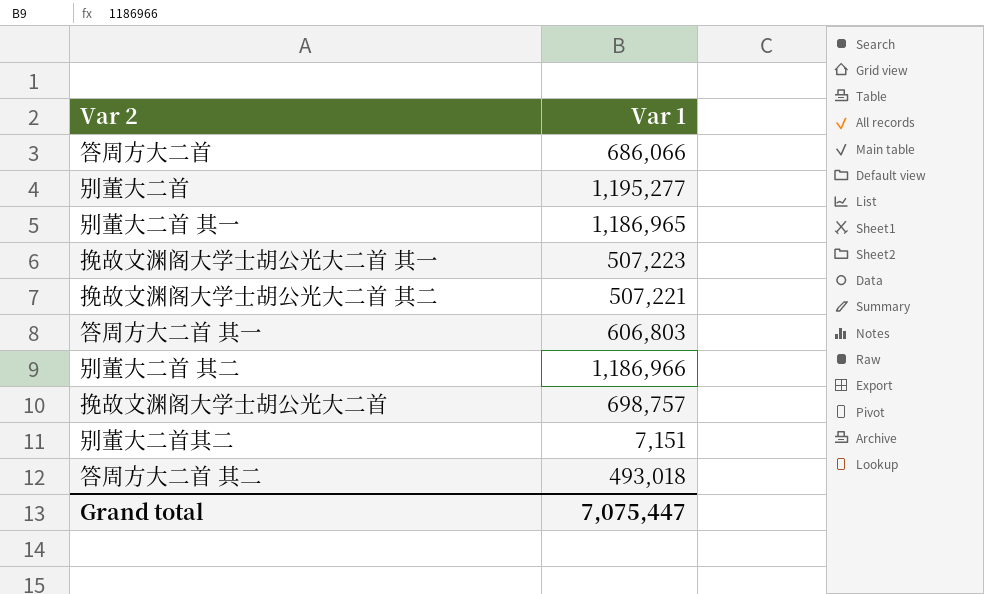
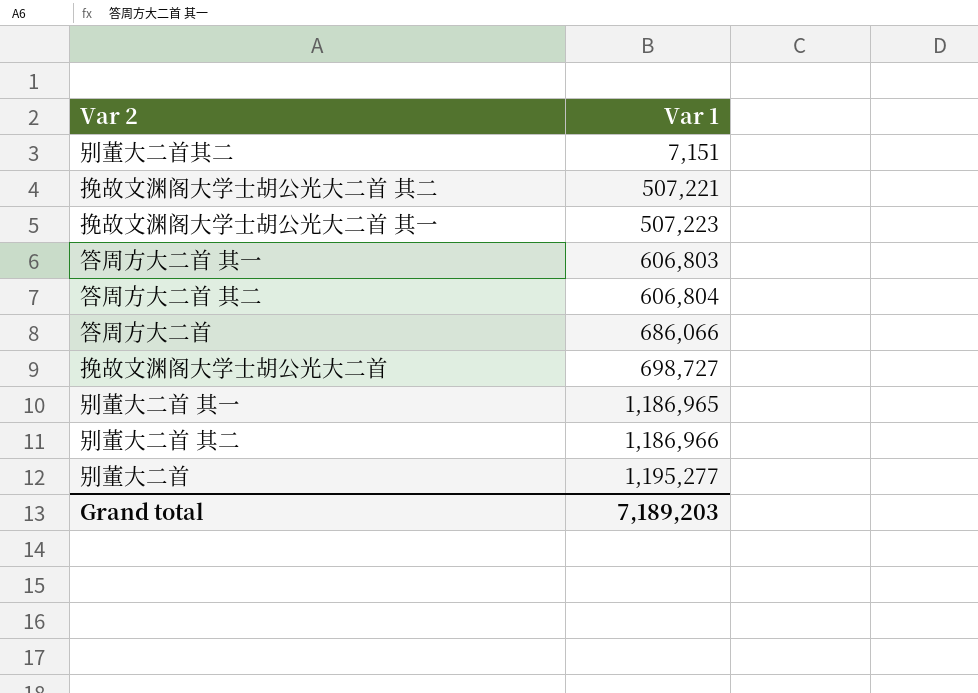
row order: none -> Var 1 ascending
答周方大二首 其二 | Var 1: 493,018 -> 606,804
挽故文渊阁大学士胡公光大二首 | Var 1: 698,757 -> 698,727
Grand total | Var 1: 7,075,447 -> 7,189,203

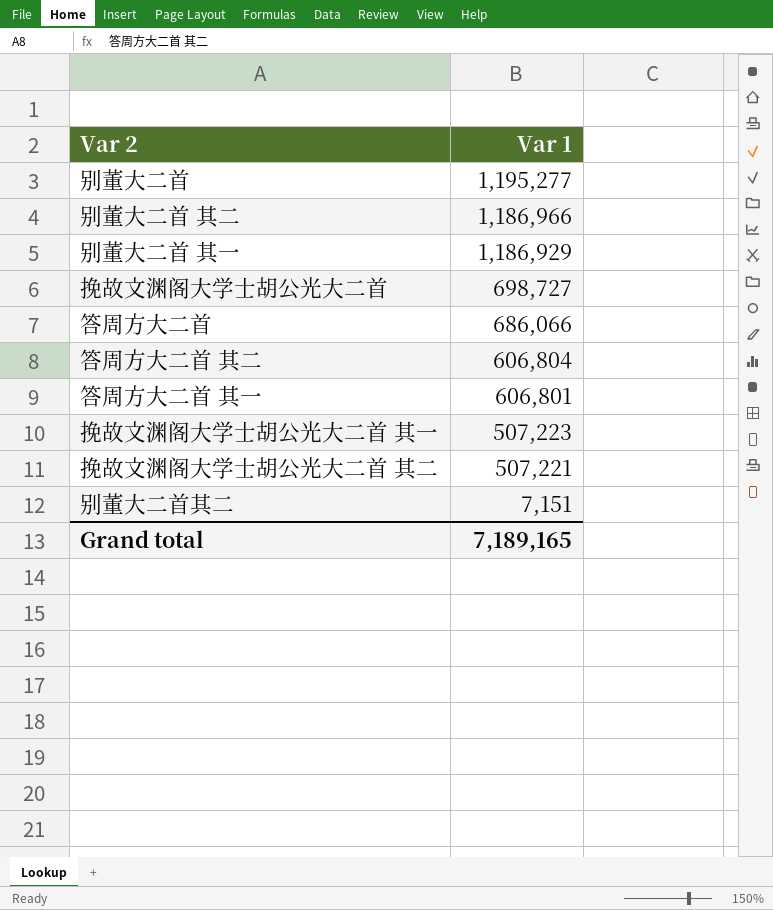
row order: Var 1 ascending -> Var 1 descending
别董大二首 其一 | Var 1: 1,186,965 -> 1,186,929
答周方大二首 其一 | Var 1: 606,803 -> 606,801
Grand total | Var 1: 7,189,203 -> 7,189,165

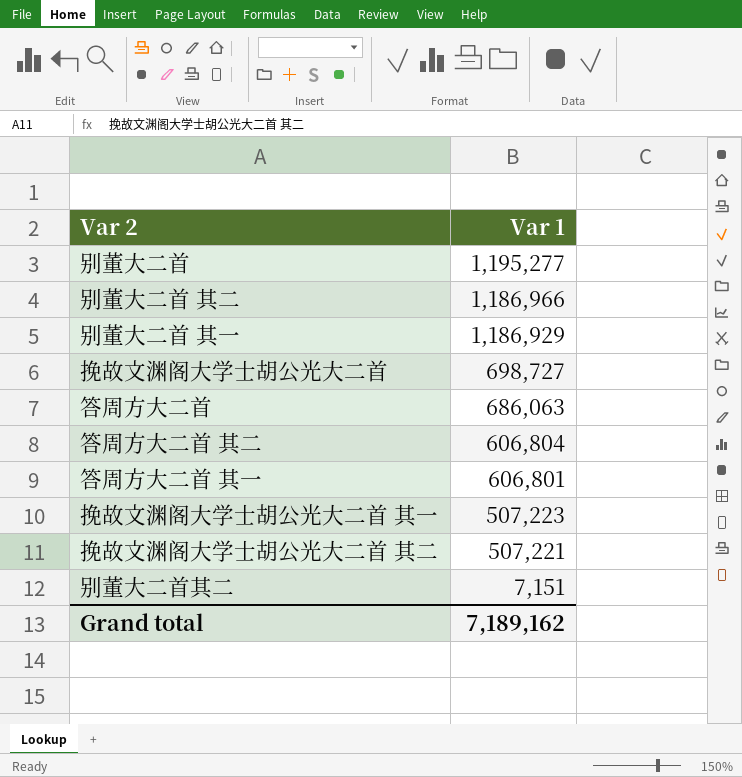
答周方大二首 | Var 1: 686,066 -> 686,063
Grand total | Var 1: 7,189,165 -> 7,189,162

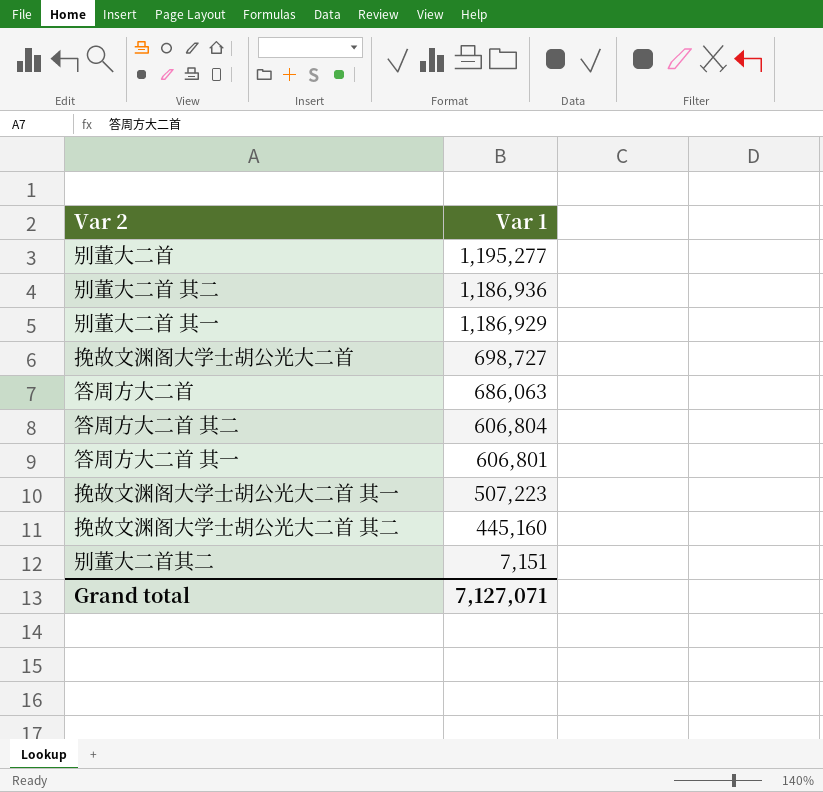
别董大二首 其二 | Var 1: 1,186,966 -> 1,186,936
挽故文渊阁大学士胡公光大二首 其二 | Var 1: 507,221 -> 445,160
Grand total | Var 1: 7,189,162 -> 7,127,071

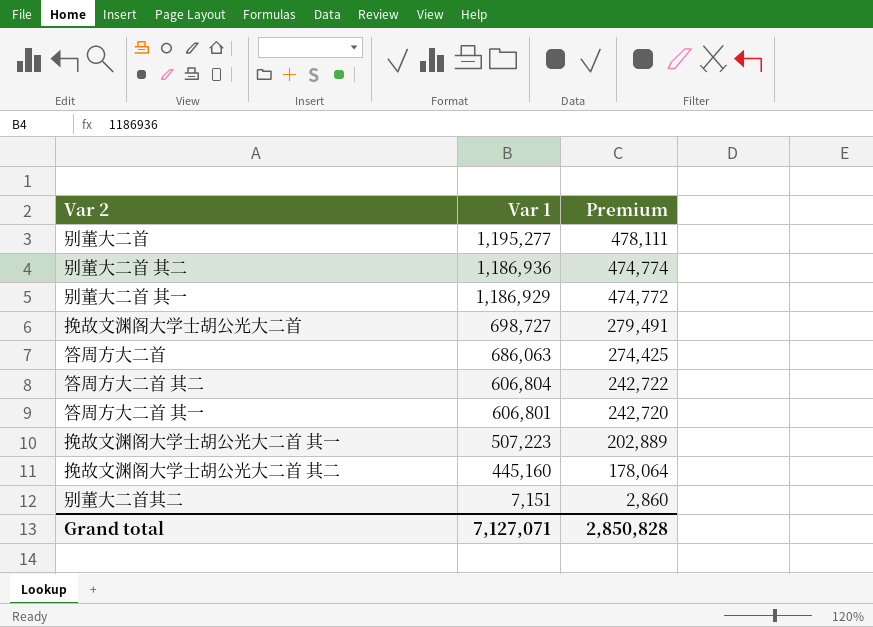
column Premium | formula: none -> [Var 1] * 0.4

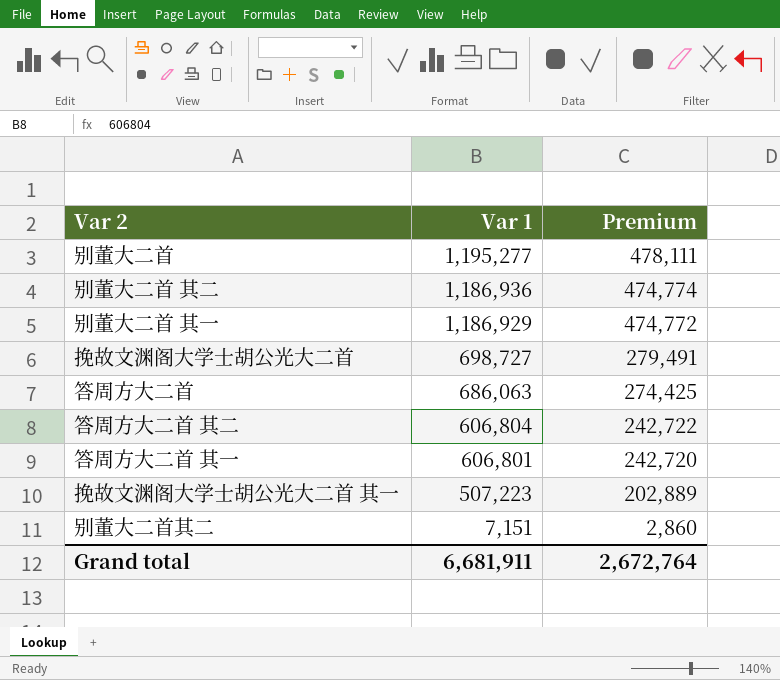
row 挽故文渊阁大学士胡公光大二首 其二: 445,160 | 178,064 -> none
Grand total | Var 1: 7,127,071 -> 6,681,911
Grand total | Premium: 2,850,828 -> 2,672,764

